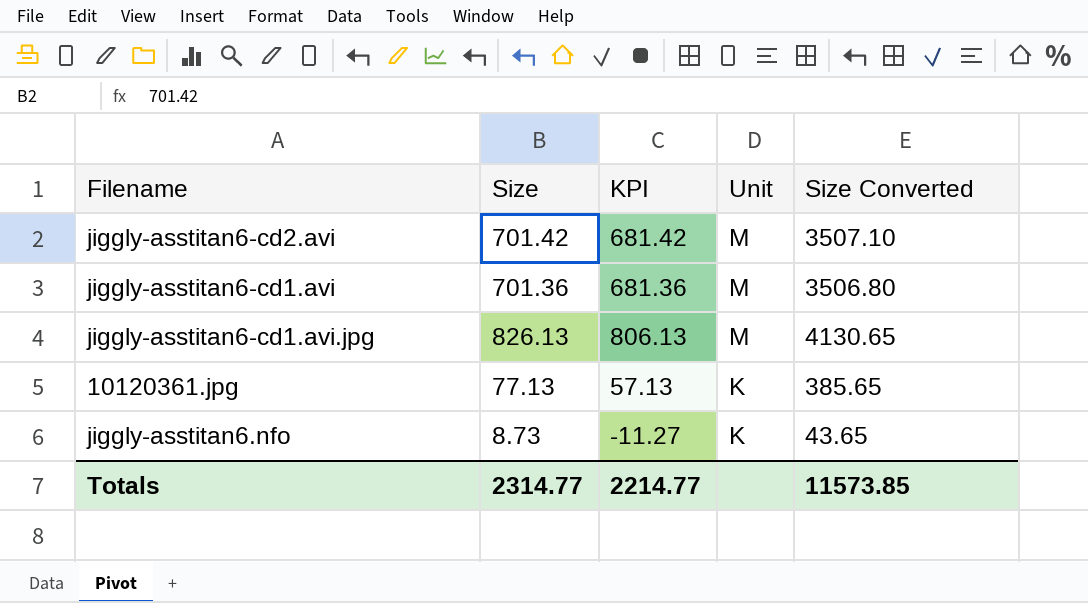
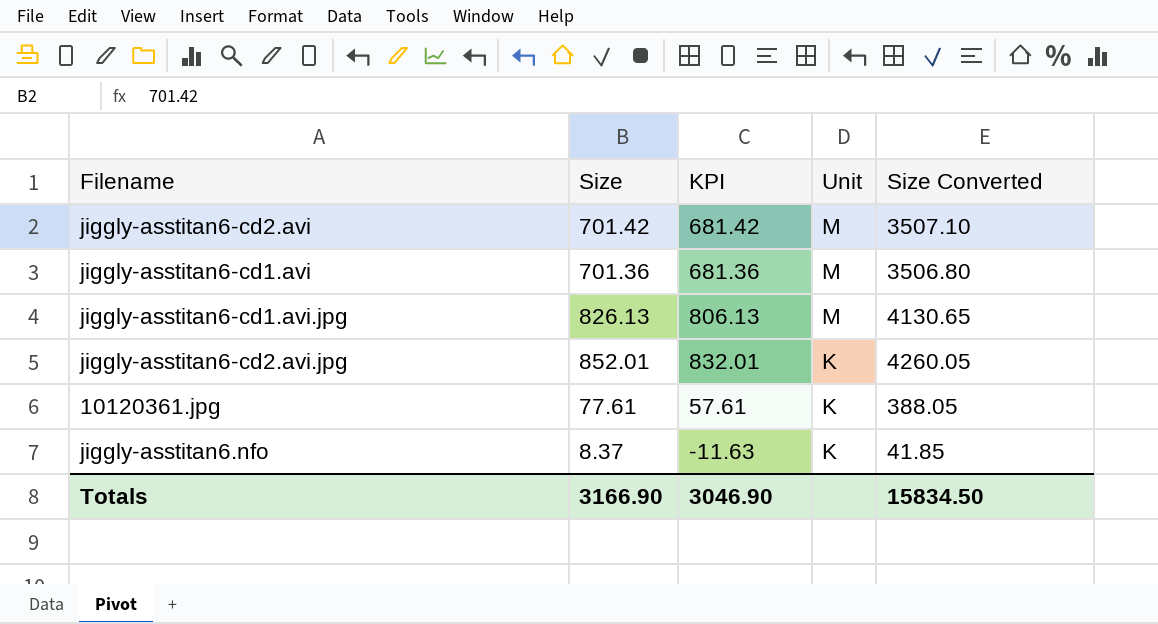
row jiggly-asstitan6-cd2.avi.jpg: none -> 852.01 | 832.01 | K | 4260.05
10120361.jpg | Size: 77.13 -> 77.61
10120361.jpg | KPI: 57.13 -> 57.61
10120361.jpg | Size Converted: 385.65 -> 388.05
jiggly-asstitan6.nfo | Size: 8.73 -> 8.37
jiggly-asstitan6.nfo | KPI: -11.27 -> -11.63
jiggly-asstitan6.nfo | Size Converted: 43.65 -> 41.85
Totals | Size: 2314.77 -> 3166.90
Totals | KPI: 2214.77 -> 3046.90
Totals | Size Converted: 11573.85 -> 15834.50

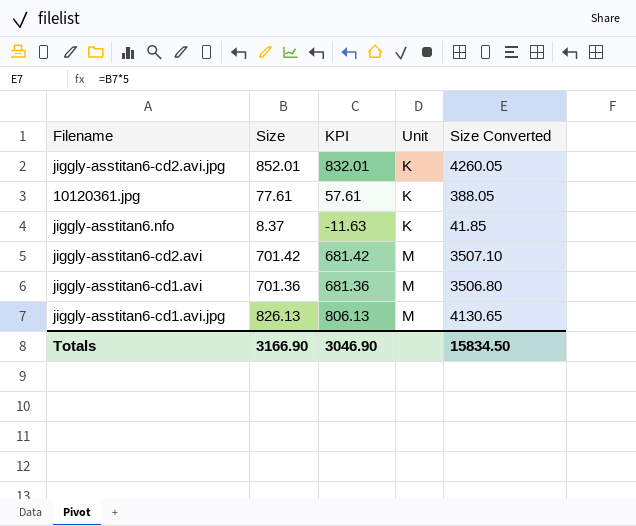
row order: Unit descending -> Unit ascending

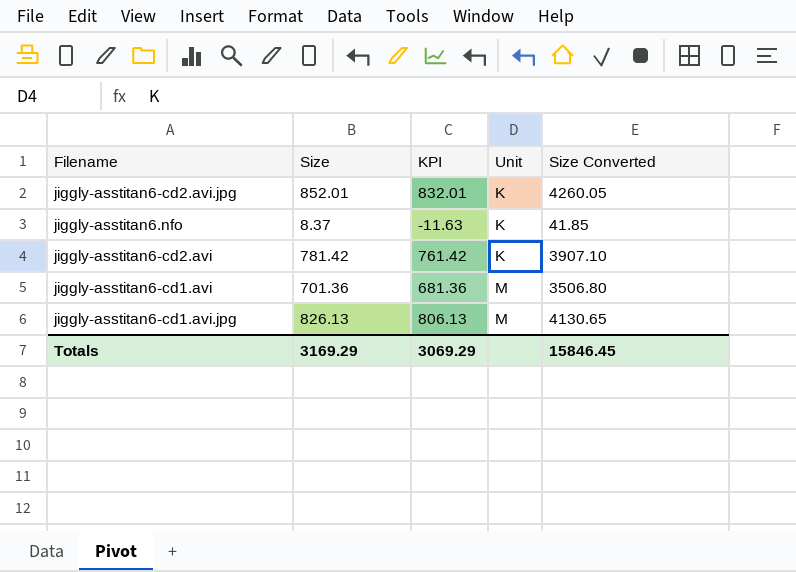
row 10120361.jpg: 77.61 | 57.61 | K | 388.05 -> none
jiggly-asstitan6-cd2.avi | Size: 701.42 -> 781.42
jiggly-asstitan6-cd2.avi | KPI: 681.42 -> 761.42
jiggly-asstitan6-cd2.avi | Unit: M -> K
jiggly-asstitan6-cd2.avi | Size Converted: 3507.10 -> 3907.10
Totals | Size: 3166.90 -> 3169.29
Totals | KPI: 3046.90 -> 3069.29
Totals | Size Converted: 15834.50 -> 15846.45

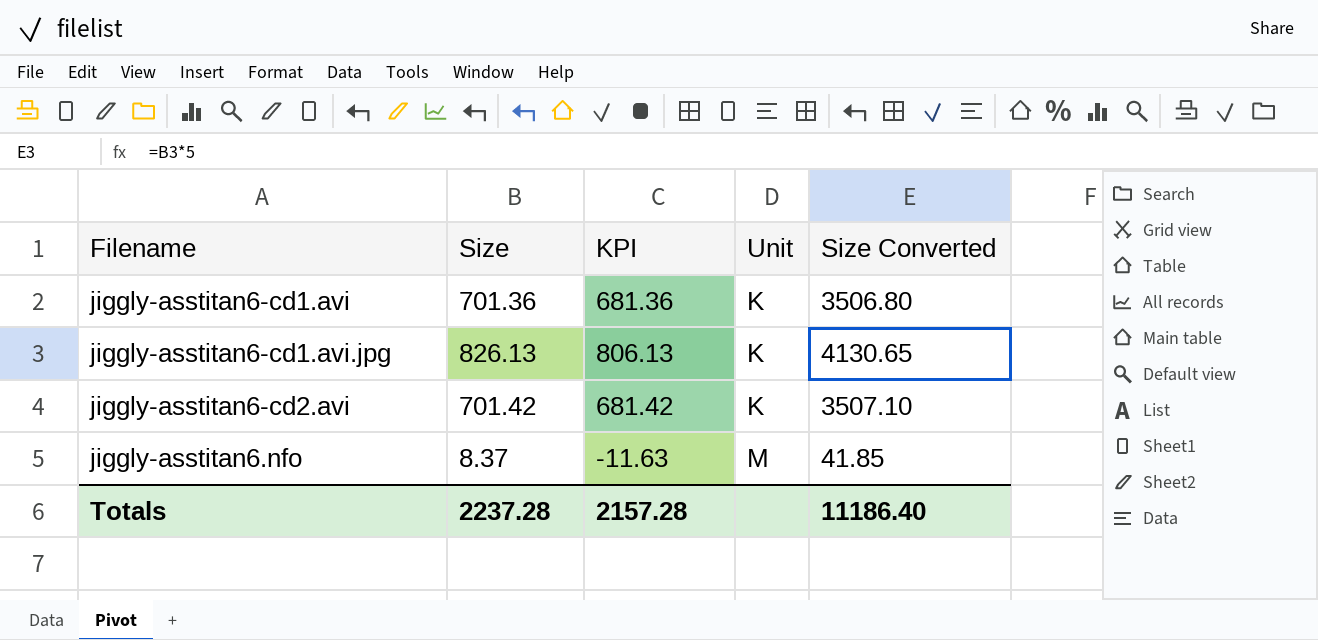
row order: Unit ascending -> Filename ascending
row jiggly-asstitan6-cd2.avi.jpg: 852.01 | 832.01 | K | 4260.05 -> none
jiggly-asstitan6-cd1.avi | Unit: M -> K
jiggly-asstitan6-cd1.avi.jpg | Unit: M -> K
jiggly-asstitan6-cd2.avi | Size: 781.42 -> 701.42
jiggly-asstitan6-cd2.avi | KPI: 761.42 -> 681.42
jiggly-asstitan6-cd2.avi | Size Converted: 3907.10 -> 3507.10
jiggly-asstitan6.nfo | Unit: K -> M
Totals | Size: 3169.29 -> 2237.28
Totals | KPI: 3069.29 -> 2157.28
Totals | Size Converted: 15846.45 -> 11186.40

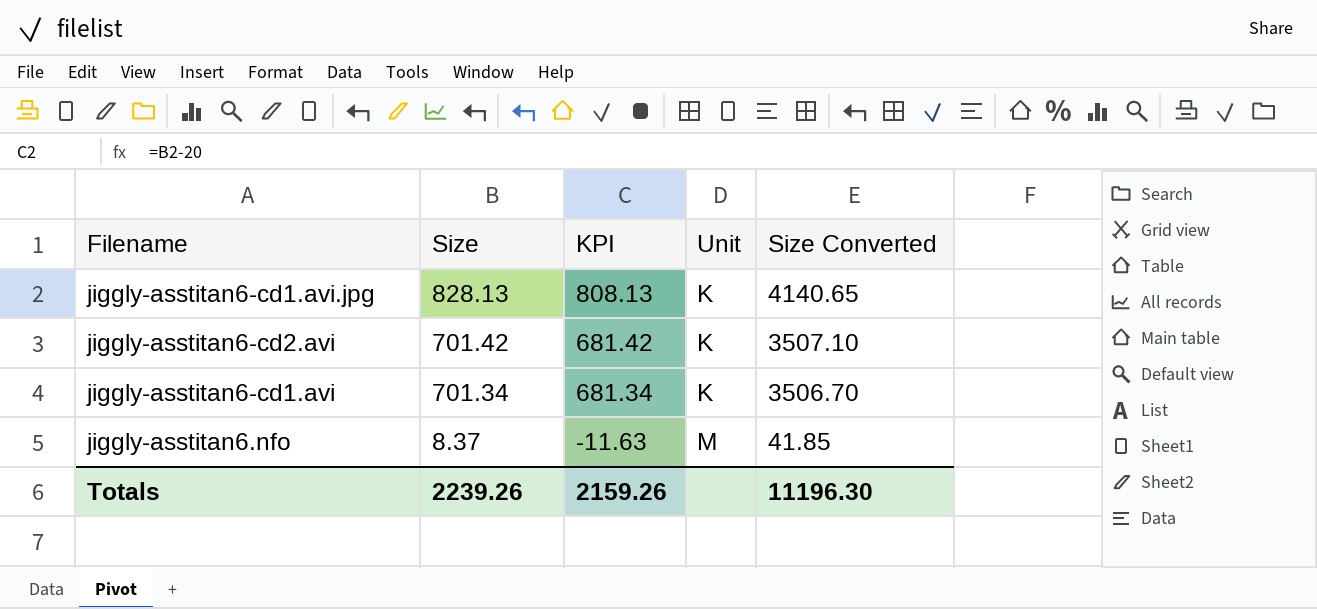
row order: Filename ascending -> Size descending
jiggly-asstitan6-cd1.avi.jpg | Size: 826.13 -> 828.13
jiggly-asstitan6-cd1.avi.jpg | KPI: 806.13 -> 808.13
jiggly-asstitan6-cd1.avi.jpg | Size Converted: 4130.65 -> 4140.65
jiggly-asstitan6-cd1.avi | Size: 701.36 -> 701.34
jiggly-asstitan6-cd1.avi | KPI: 681.36 -> 681.34
jiggly-asstitan6-cd1.avi | Size Converted: 3506.80 -> 3506.70
Totals | Size: 2237.28 -> 2239.26
Totals | KPI: 2157.28 -> 2159.26
Totals | Size Converted: 11186.40 -> 11196.30

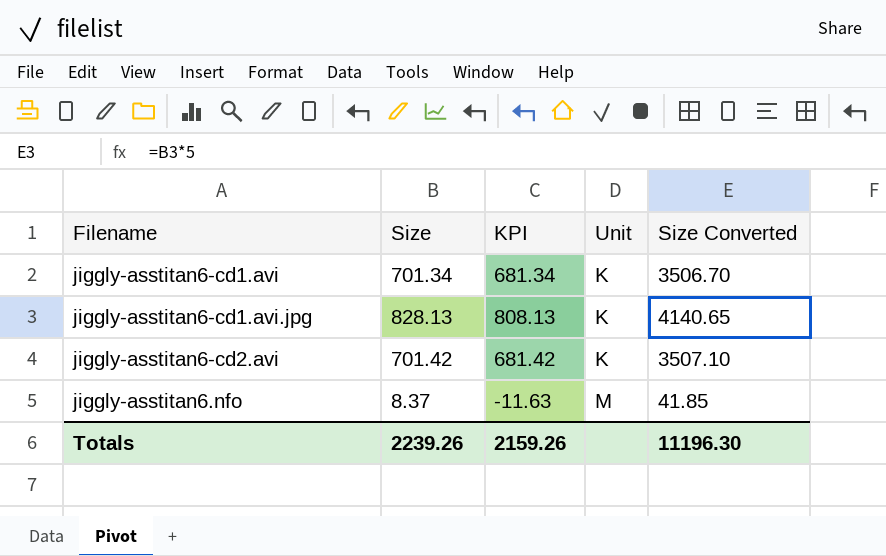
row order: Size descending -> Filename ascending

